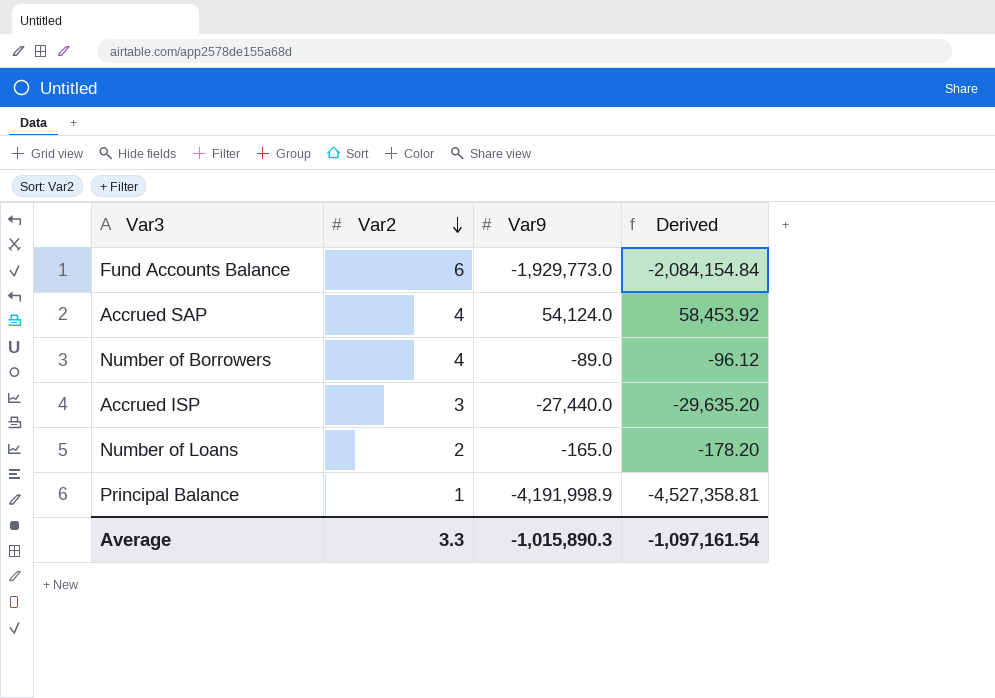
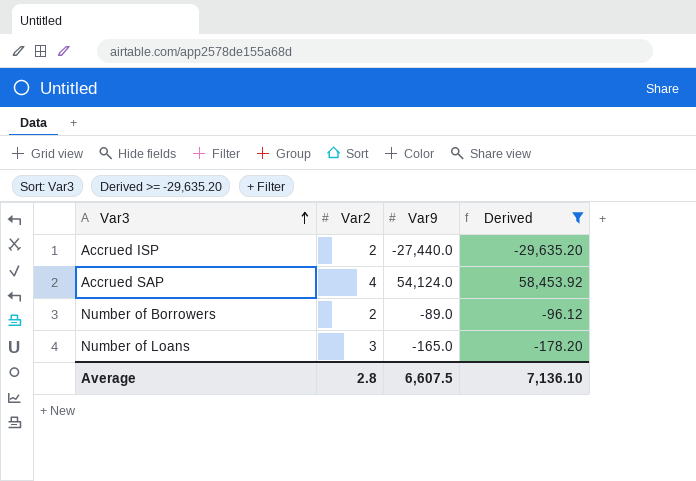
filter: none -> Derived >= -29,635.20
row order: Var2 descending -> Var3 ascending
Accrued ISP | Var2: 3 -> 2
Number of Borrowers | Var2: 4 -> 2
Number of Loans | Var2: 2 -> 3
Average | Var2: 3.3 -> 2.8
Average | Var9: -1,015,890.3 -> 6,607.5
Average | Derived: -1,097,161.54 -> 7,136.10

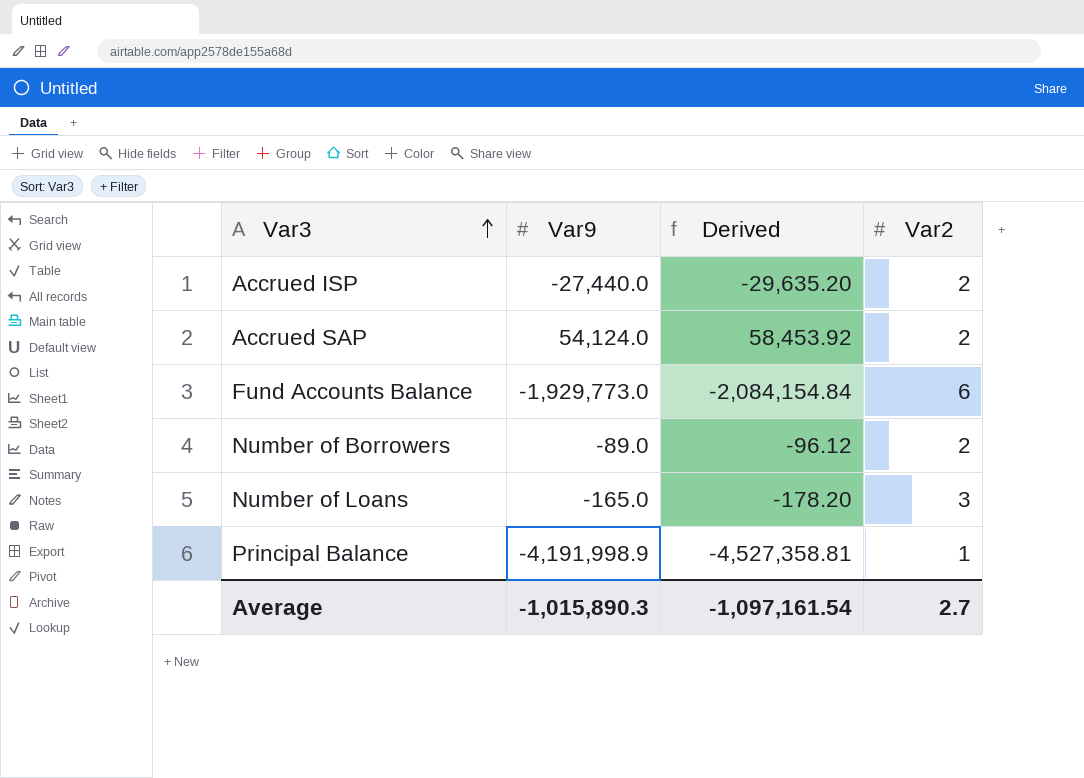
filter: Derived >= -29,635.20 -> none
column Var2 | position: 2 -> 4
Accrued SAP | Var2: 4 -> 2
Average | Var9: 6,607.5 -> -1,015,890.3
Average | Derived: 7,136.10 -> -1,097,161.54
Average | Var2: 2.8 -> 2.7

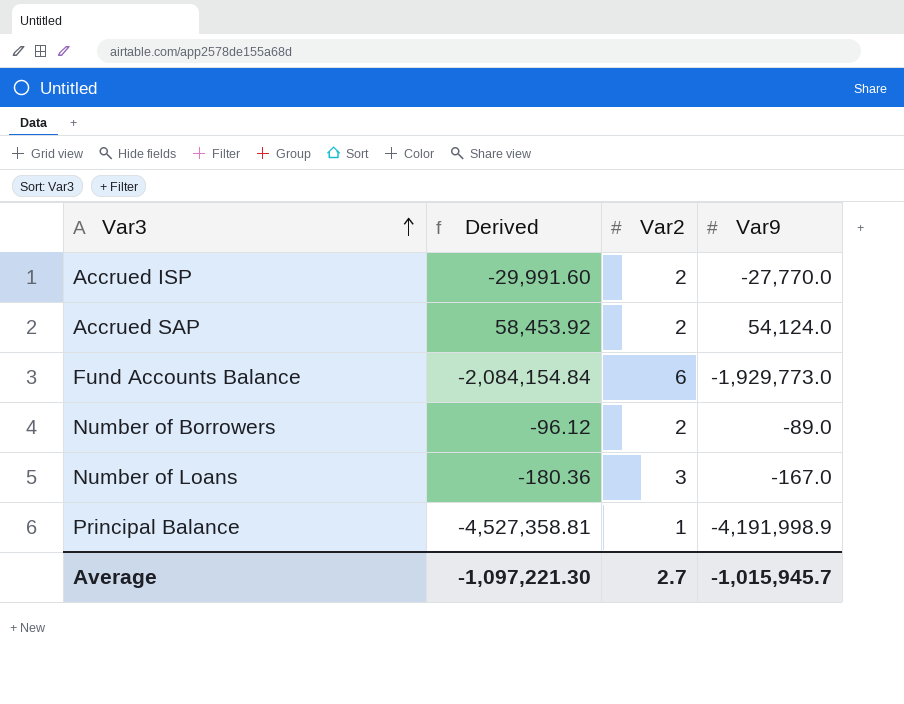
column Var9 | position: 2 -> 4
Accrued ISP | Derived: -29,635.20 -> -29,991.60
Accrued ISP | Var9: -27,440.0 -> -27,770.0
Number of Loans | Derived: -178.20 -> -180.36
Number of Loans | Var9: -165.0 -> -167.0
Average | Derived: -1,097,161.54 -> -1,097,221.30
Average | Var9: -1,015,890.3 -> -1,015,945.7

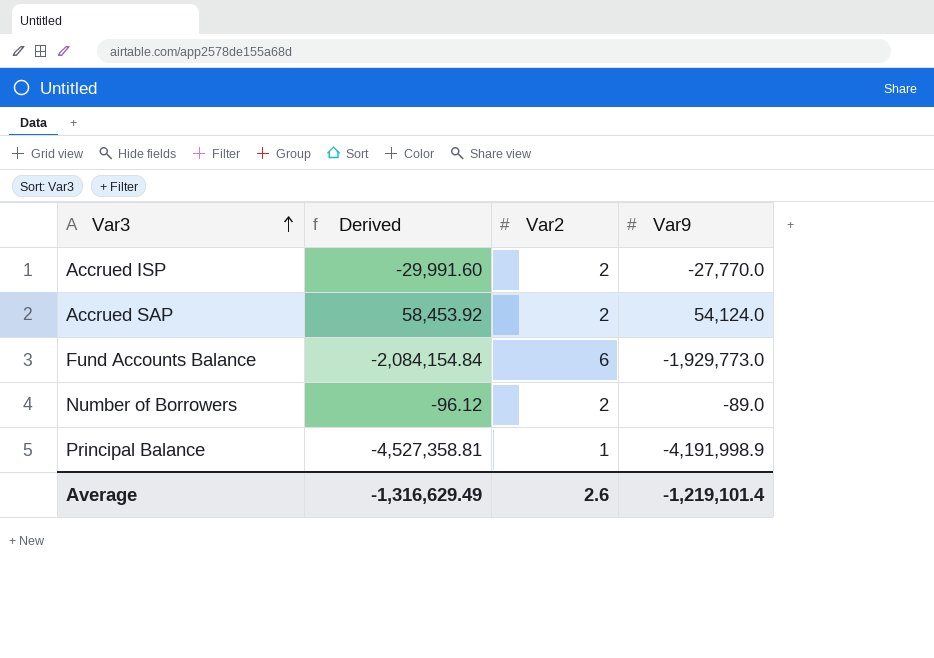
row Number of Loans: -180.36 | 3 | -167.0 -> none
Average | Derived: -1,097,221.30 -> -1,316,629.49
Average | Var2: 2.7 -> 2.6
Average | Var9: -1,015,945.7 -> -1,219,101.4

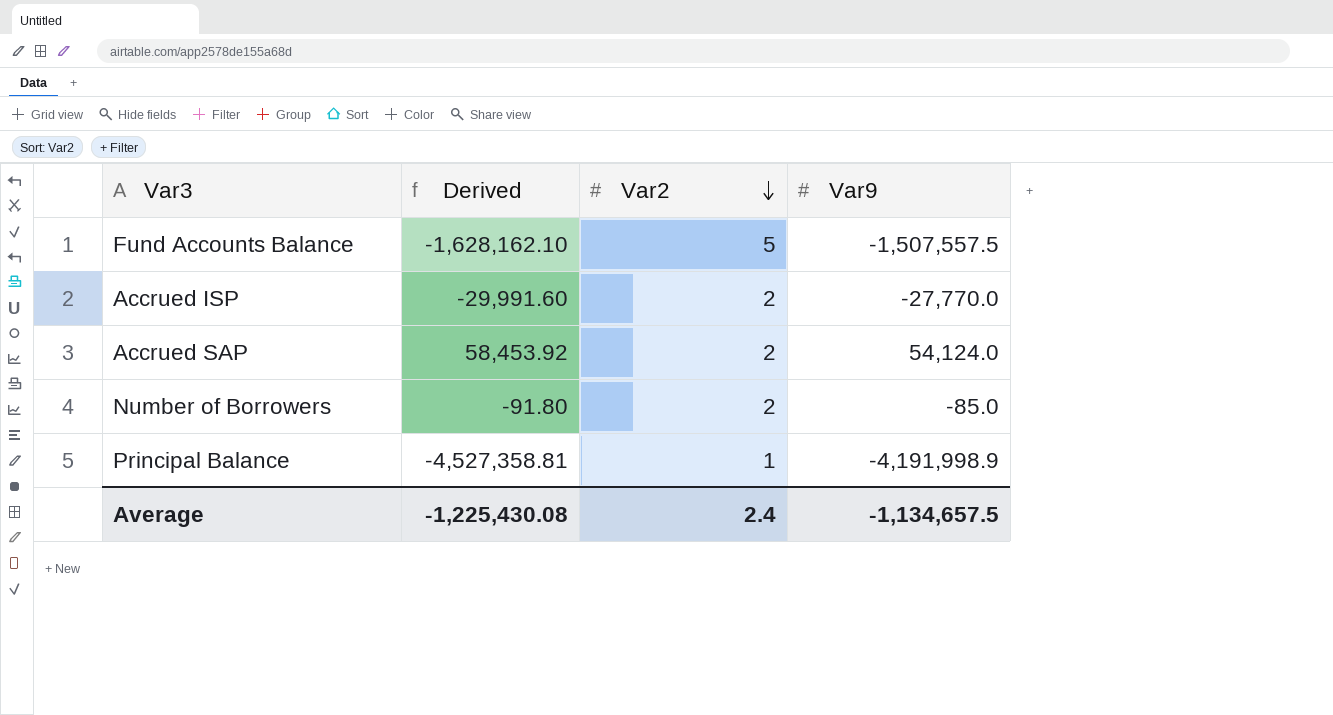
row order: Var3 ascending -> Var2 descending
Fund Accounts Balance | Derived: -2,084,154.84 -> -1,628,162.10
Fund Accounts Balance | Var2: 6 -> 5
Fund Accounts Balance | Var9: -1,929,773.0 -> -1,507,557.5
Number of Borrowers | Derived: -96.12 -> -91.80
Number of Borrowers | Var9: -89.0 -> -85.0
Average | Derived: -1,316,629.49 -> -1,225,430.08
Average | Var2: 2.6 -> 2.4
Average | Var9: -1,219,101.4 -> -1,134,657.5

